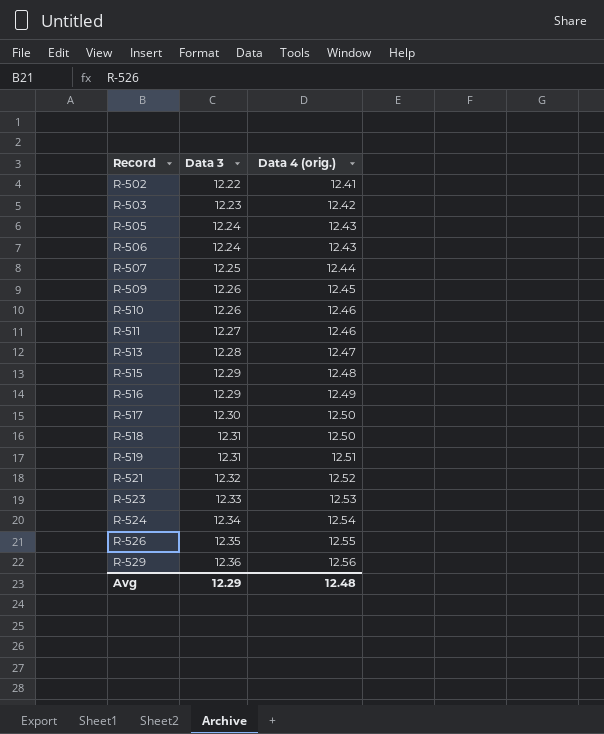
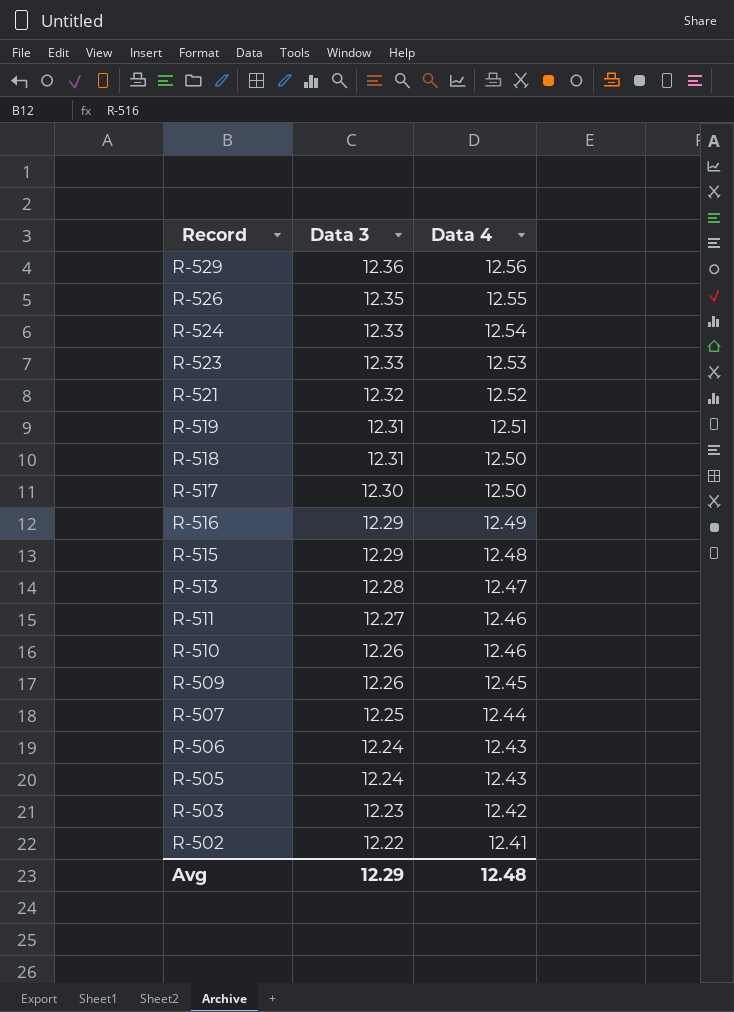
row order: Record ascending -> Record descending
column name: Data 4 (orig.) -> Data 4
R-524 | Data 3: 12.34 -> 12.33

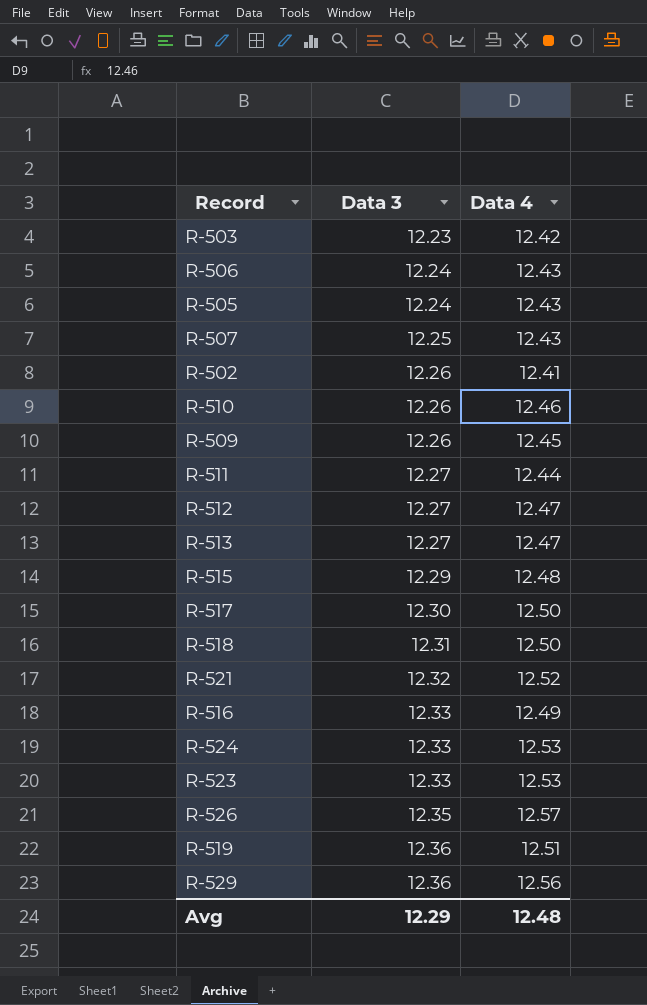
row order: Record descending -> Data 3 ascending
R-507 | Data 4: 12.44 -> 12.43
R-502 | Data 3: 12.22 -> 12.26
R-511 | Data 4: 12.46 -> 12.44
row R-512: none -> 12.27 | 12.47
R-513 | Data 3: 12.28 -> 12.27
R-516 | Data 3: 12.29 -> 12.33
R-524 | Data 4: 12.54 -> 12.53
R-526 | Data 4: 12.55 -> 12.57
R-519 | Data 3: 12.31 -> 12.36

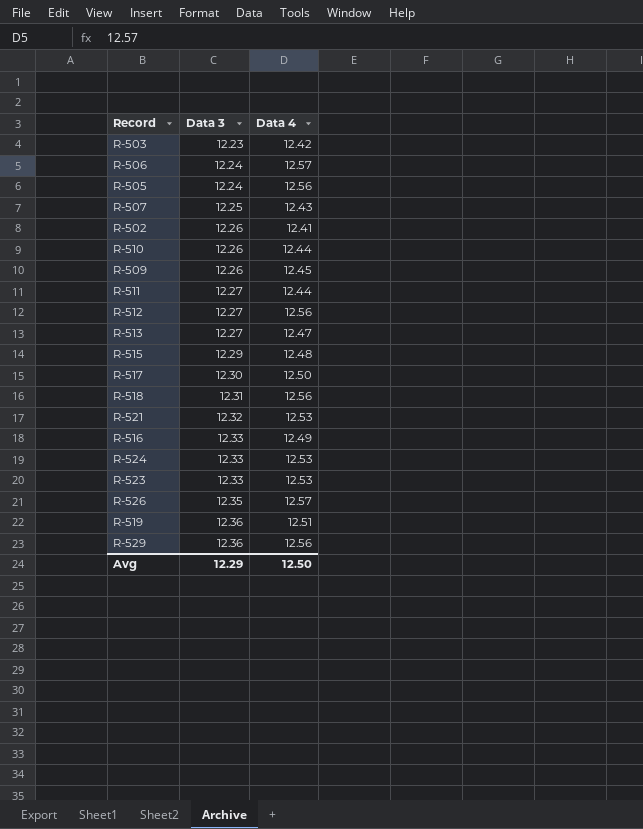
R-506 | Data 4: 12.43 -> 12.57
R-505 | Data 4: 12.43 -> 12.56
R-510 | Data 4: 12.46 -> 12.44
R-512 | Data 4: 12.47 -> 12.56
R-518 | Data 4: 12.50 -> 12.56
R-521 | Data 4: 12.52 -> 12.53
Avg | Data 4: 12.48 -> 12.50

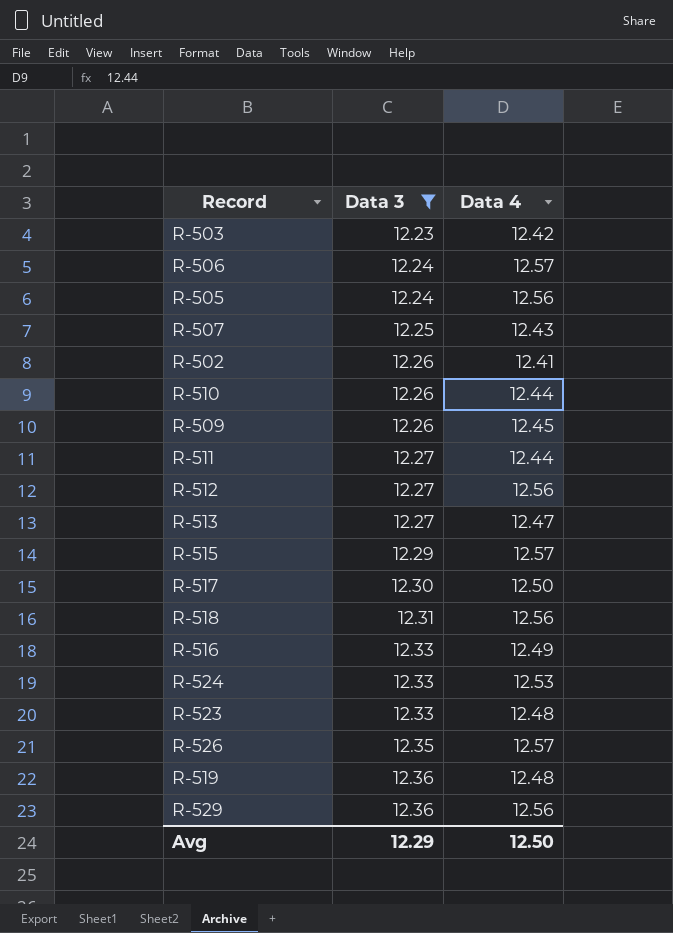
filter: none -> Data 3 != 12.32
R-515 | Data 4: 12.48 -> 12.57
R-523 | Data 4: 12.53 -> 12.48
R-519 | Data 4: 12.51 -> 12.48

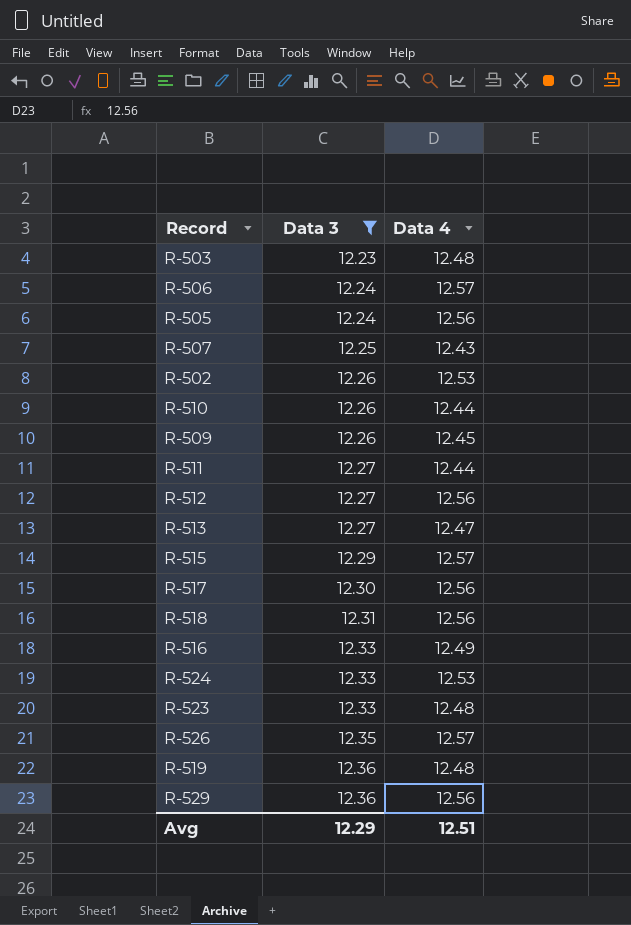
R-503 | Data 4: 12.42 -> 12.48
R-502 | Data 4: 12.41 -> 12.53
R-517 | Data 4: 12.50 -> 12.56
Avg | Data 4: 12.50 -> 12.51

